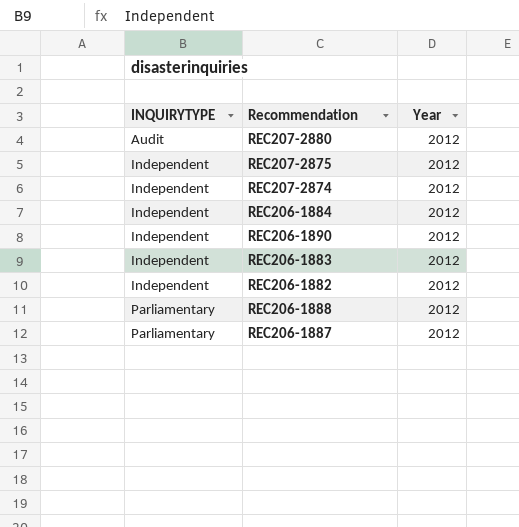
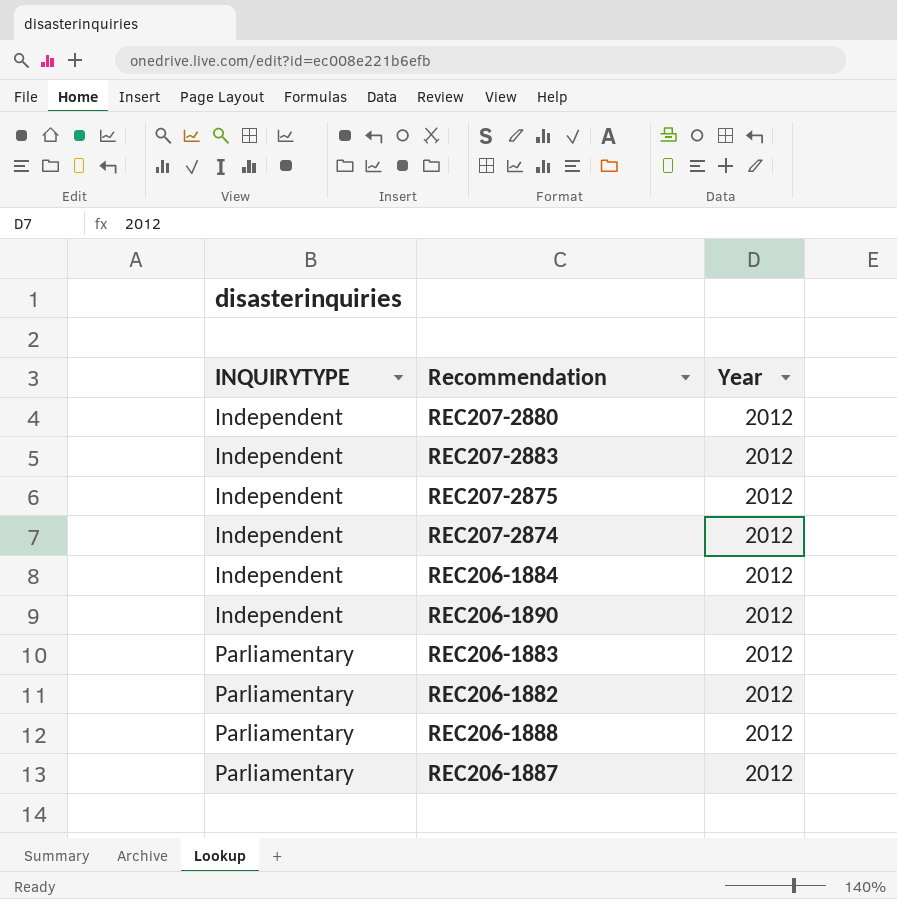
REC207-2880 | INQUIRYTYPE: Audit -> Independent
row REC207-2883: none -> Independent | 2012
REC206-1883 | INQUIRYTYPE: Independent -> Parliamentary
REC206-1882 | INQUIRYTYPE: Independent -> Parliamentary

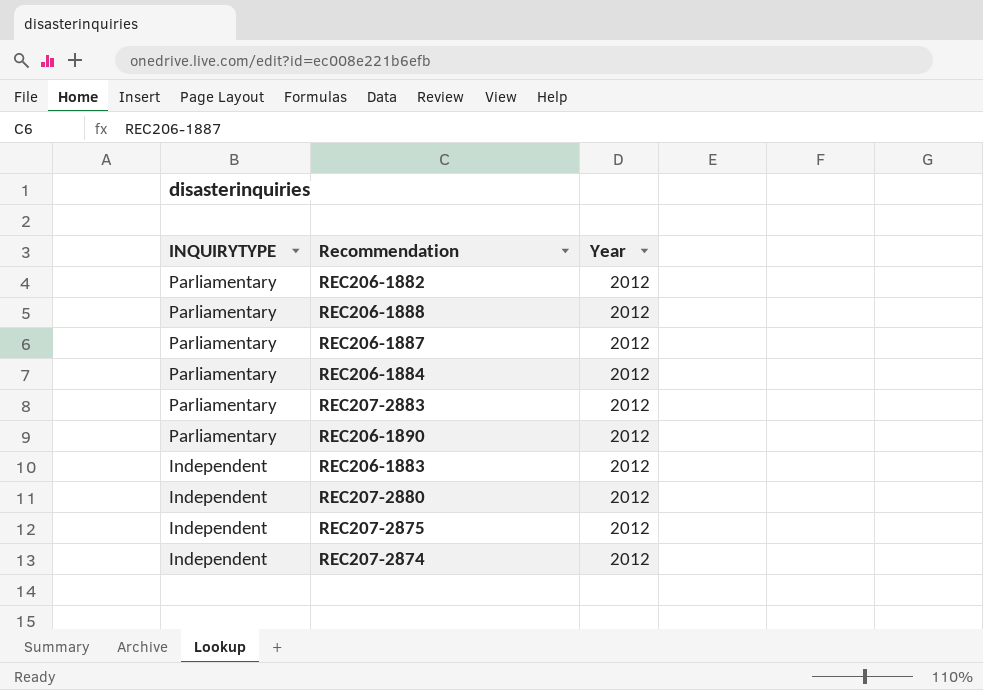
row order: INQUIRYTYPE ascending -> INQUIRYTYPE descending
REC206-1884 | INQUIRYTYPE: Independent -> Parliamentary
REC207-2883 | INQUIRYTYPE: Independent -> Parliamentary
REC206-1890 | INQUIRYTYPE: Independent -> Parliamentary
REC206-1883 | INQUIRYTYPE: Parliamentary -> Independent

